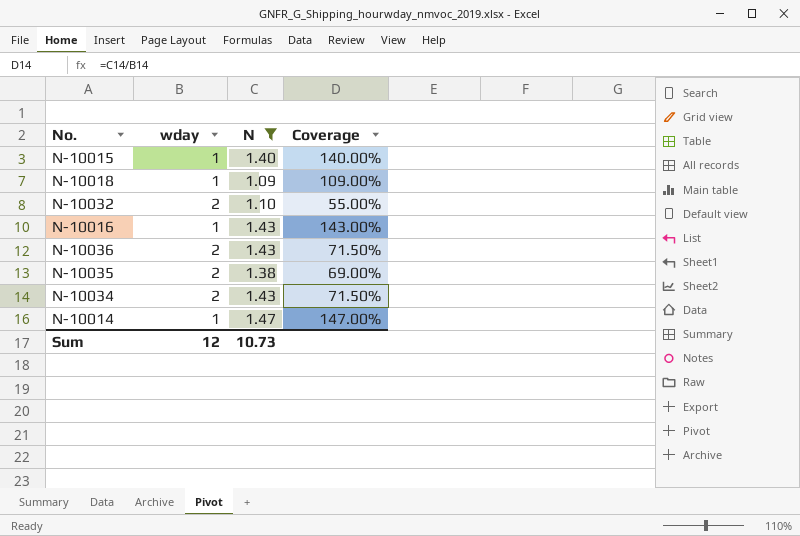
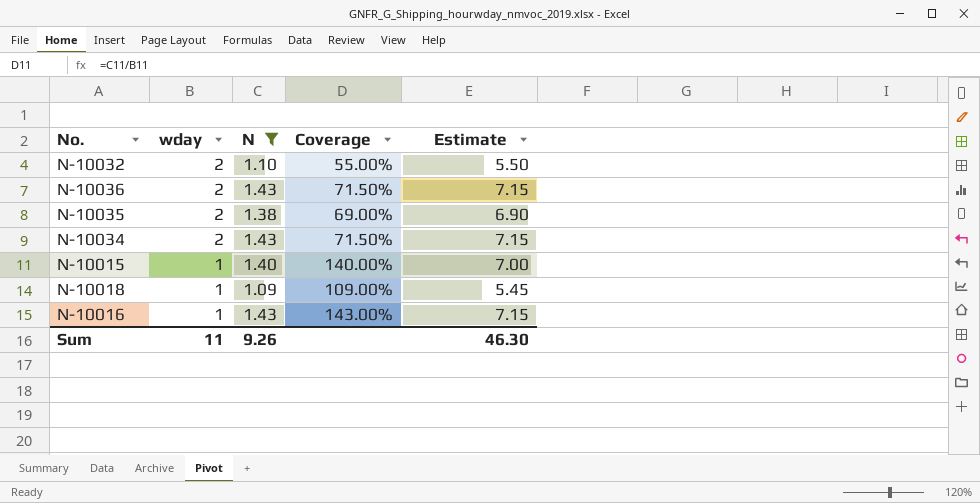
row order: none -> wday descending
column Estimate | formula: none -> [N] * 5
row N-10014: 1 | 1.47 | 147.00% -> none
Sum | wday: 12 -> 11
Sum | N: 10.73 -> 9.26

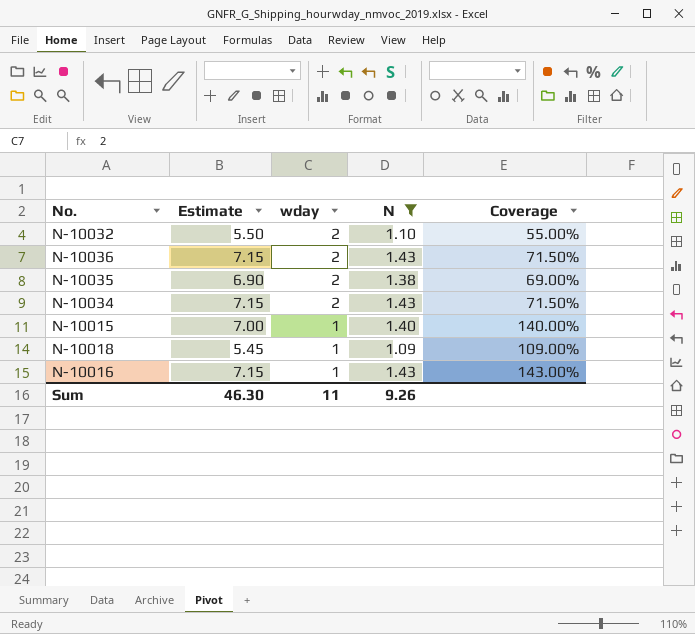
column Estimate | position: 5 -> 2

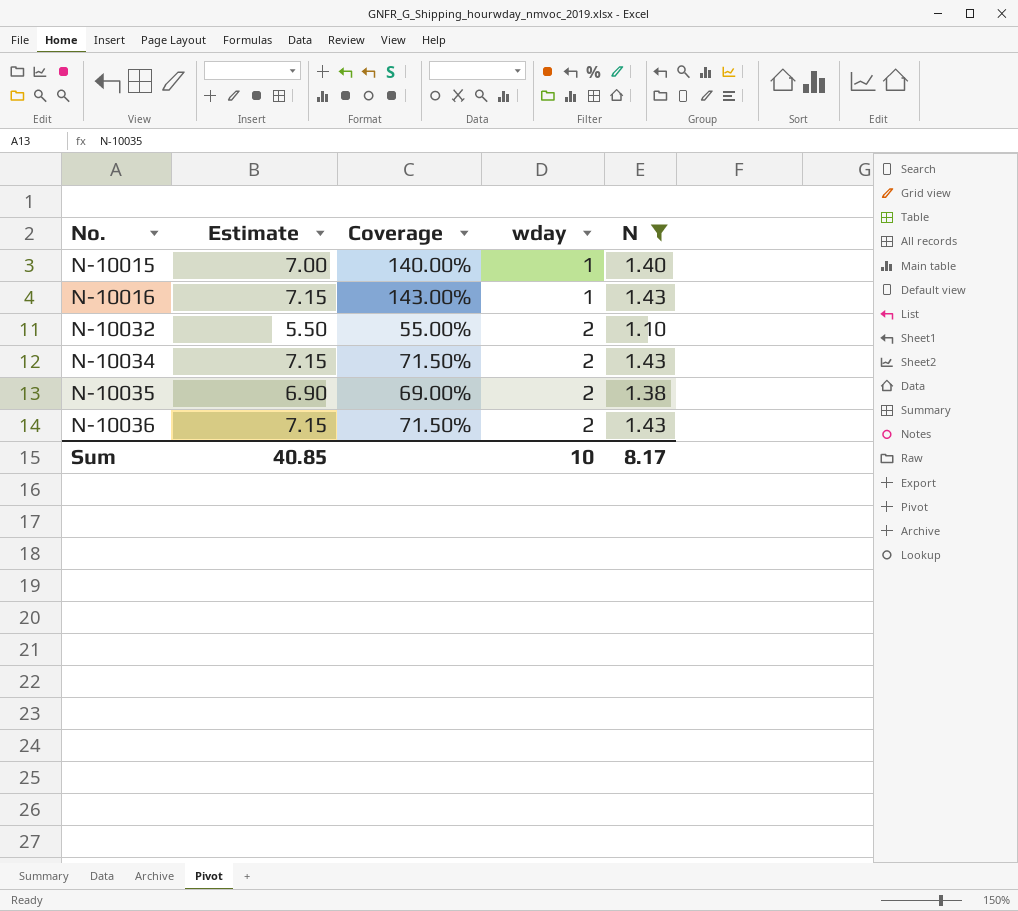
row order: wday descending -> No. ascending
column Coverage | position: 5 -> 3
row N-10018: 5.45 | 1 | 1.09 | 109.00% -> none
Sum | Estimate: 46.30 -> 40.85
Sum | wday: 11 -> 10
Sum | N: 9.26 -> 8.17

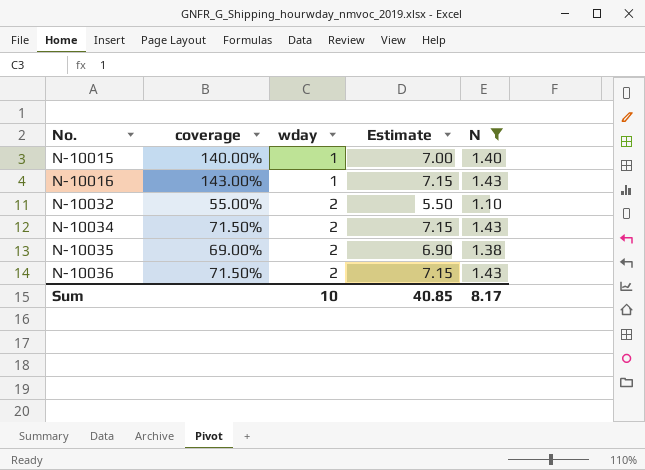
column name: Coverage -> coverage
column Estimate | position: 2 -> 4

